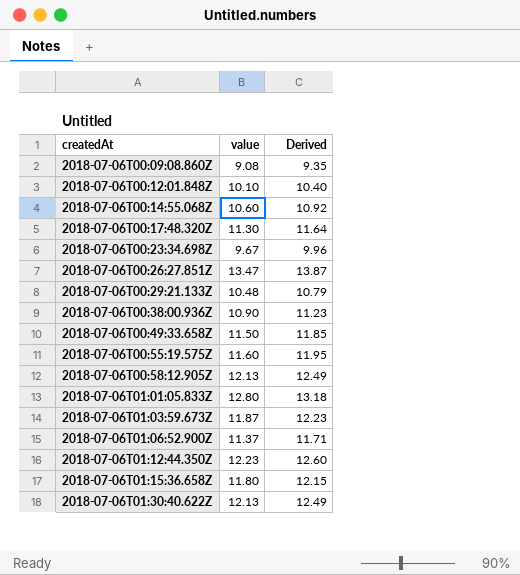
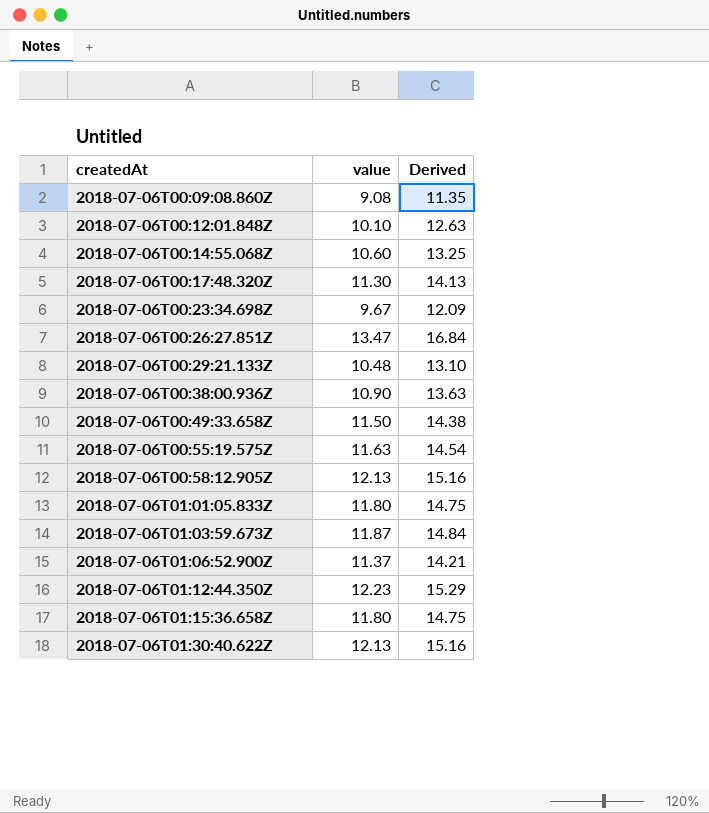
column Derived | formula: [value] * 1.03 -> [value] * 1.25
2018-07-06T00:55:19.575Z | value: 11.60 -> 11.63
2018-07-06T01:01:05.833Z | value: 12.80 -> 11.80

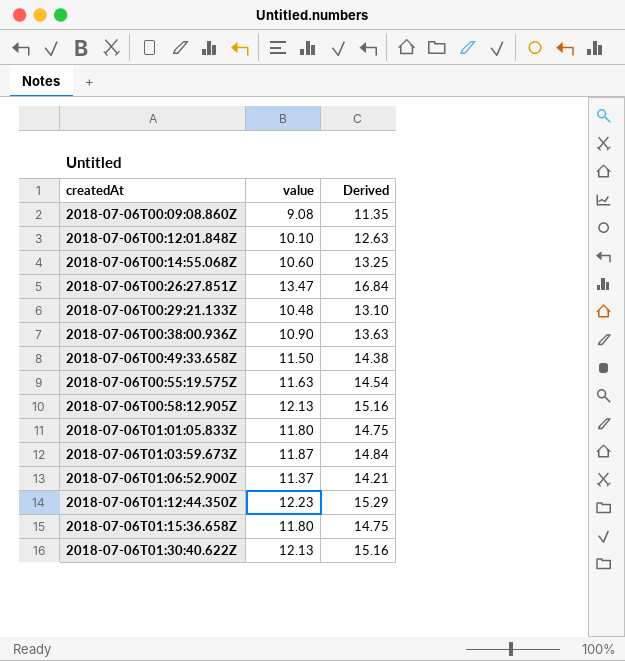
row 2018-07-06T00:17:48.320Z: 11.30 | 14.13 -> none
row 2018-07-06T00:23:34.698Z: 9.67 | 12.09 -> none

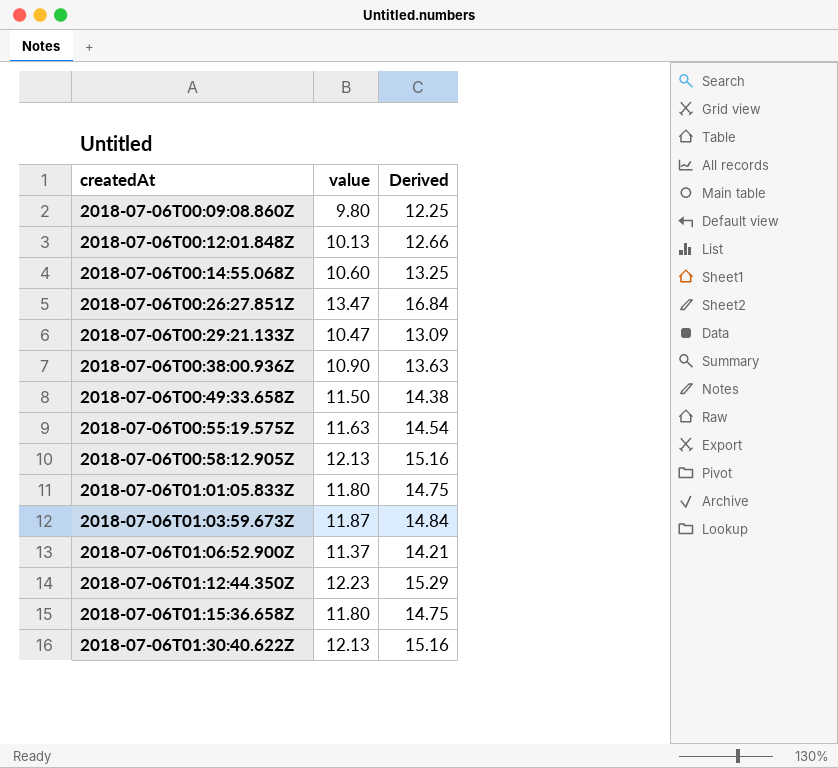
2018-07-06T00:09:08.860Z | value: 9.08 -> 9.80
2018-07-06T00:09:08.860Z | Derived: 11.35 -> 12.25
2018-07-06T00:12:01.848Z | value: 10.10 -> 10.13
2018-07-06T00:12:01.848Z | Derived: 12.63 -> 12.66
2018-07-06T00:29:21.133Z | value: 10.48 -> 10.47
2018-07-06T00:29:21.133Z | Derived: 13.10 -> 13.09

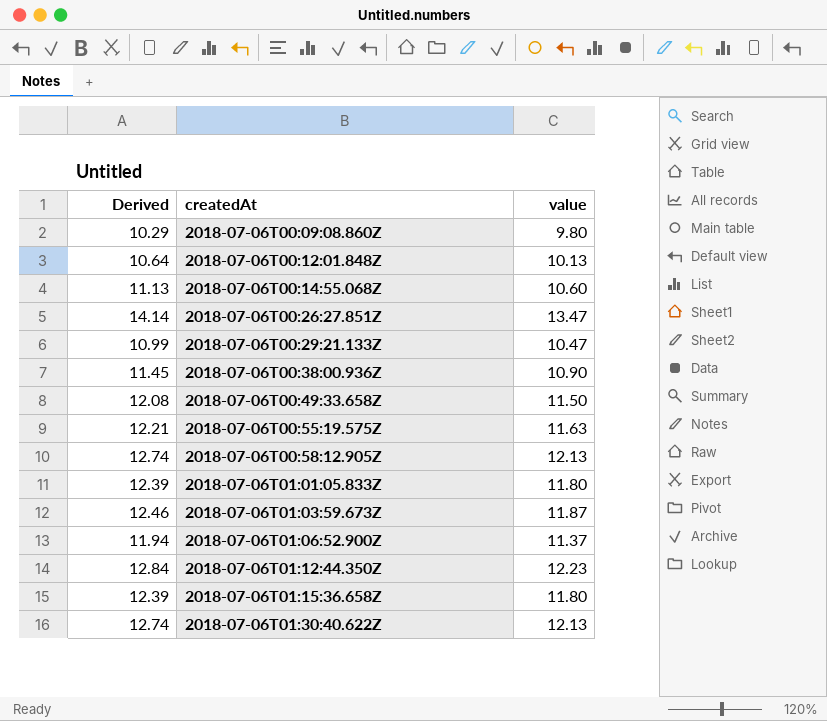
column Derived | formula: [value] * 1.25 -> [value] * 1.05
column Derived | position: 3 -> 1

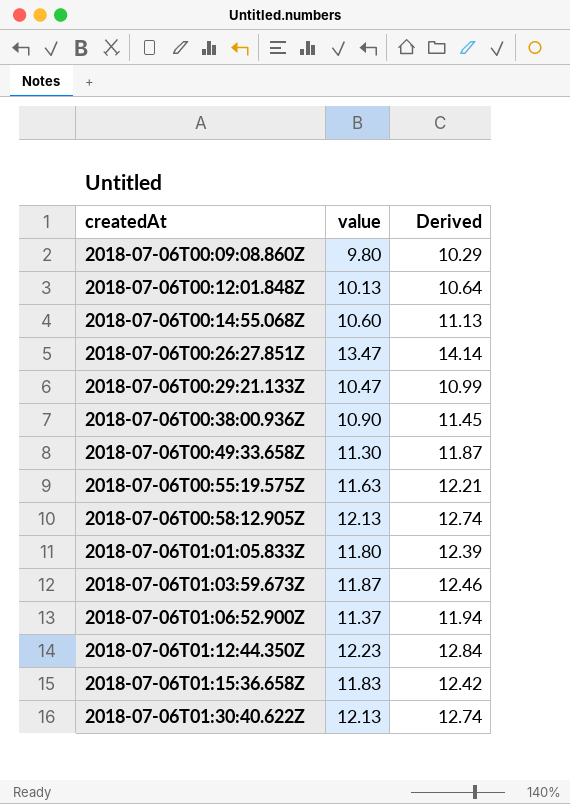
column Derived | position: 1 -> 3
2018-07-06T00:49:33.658Z | value: 11.50 -> 11.30
2018-07-06T00:49:33.658Z | Derived: 12.08 -> 11.87
2018-07-06T01:15:36.658Z | value: 11.80 -> 11.83
2018-07-06T01:15:36.658Z | Derived: 12.39 -> 12.42

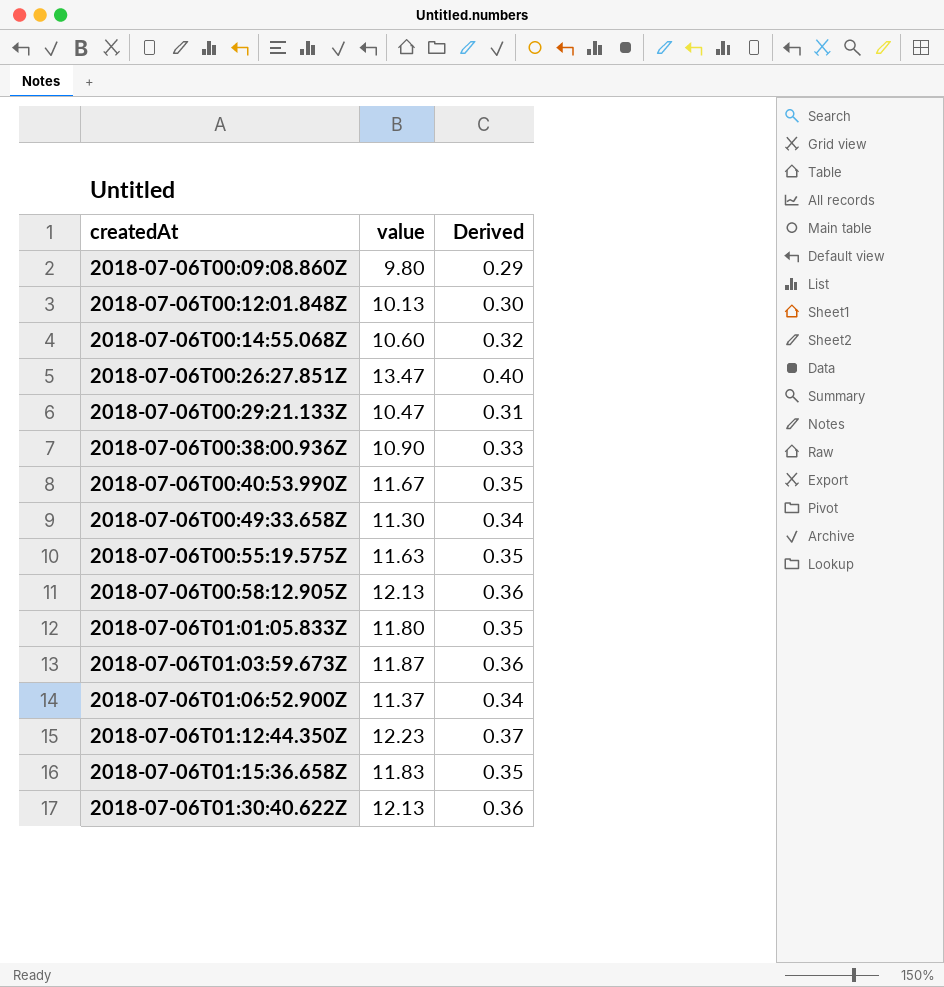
column Derived | formula: [value] * 1.05 -> [value] * 0.03
row 2018-07-06T00:40:53.990Z: none -> 11.67 | 0.35

